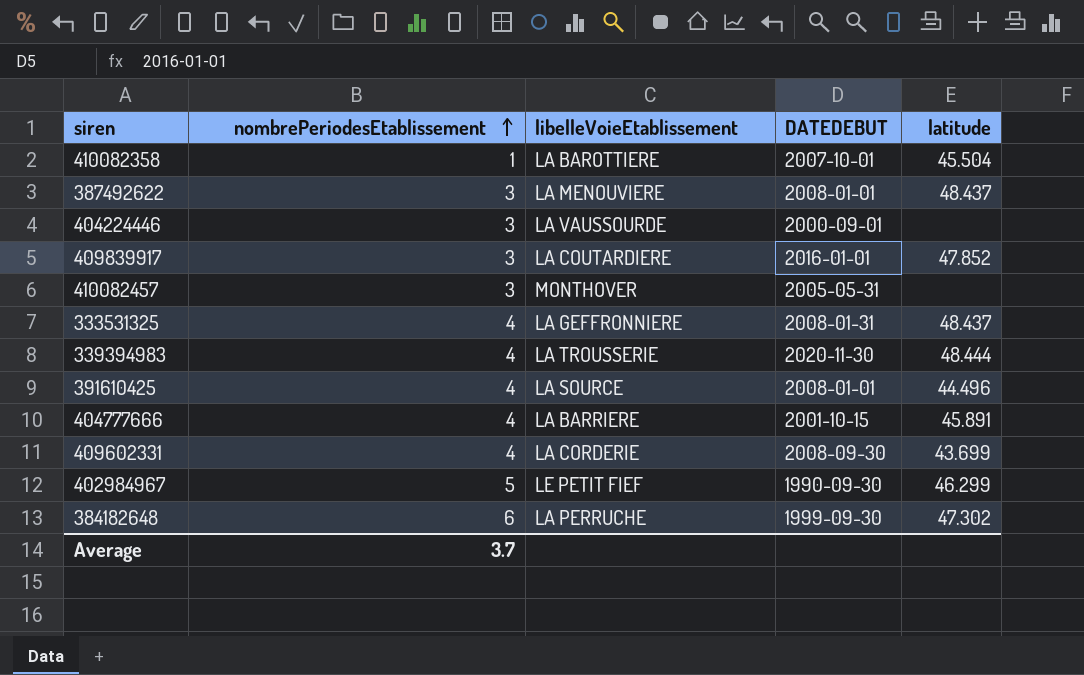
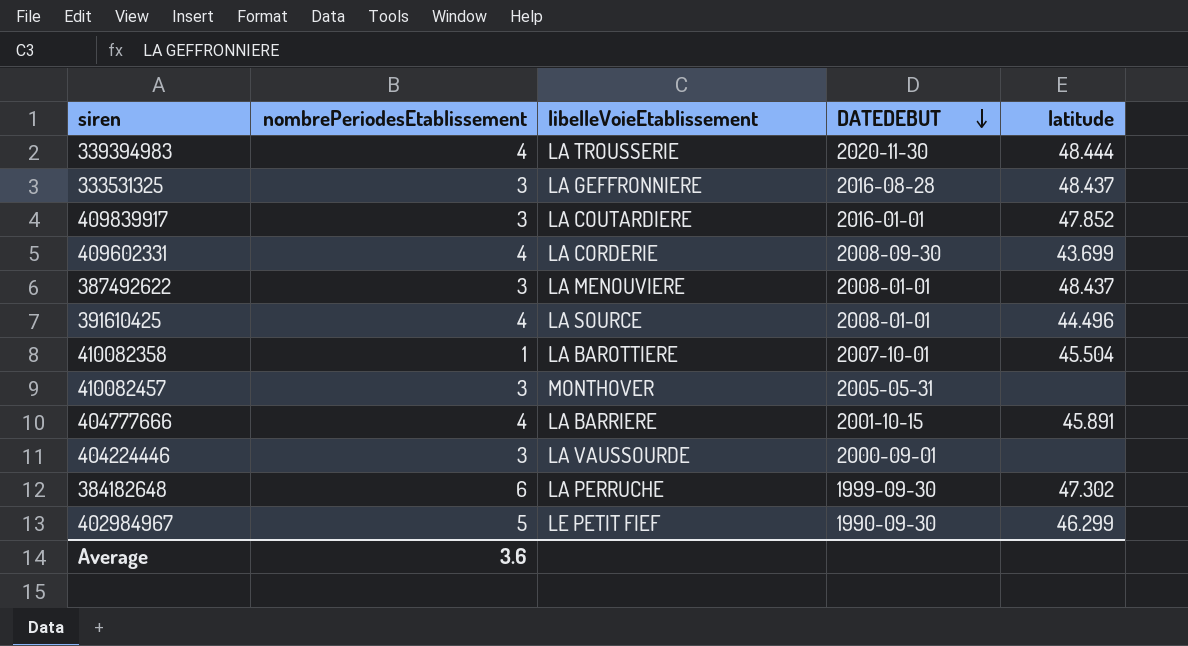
row order: nombrePeriodesEtablissement ascending -> DATEDEBUT descending
333531325 | nombrePeriodesEtablissement: 4 -> 3
333531325 | DATEDEBUT: 2008-01-31 -> 2016-08-28
Average | nombrePeriodesEtablissement: 3.7 -> 3.6

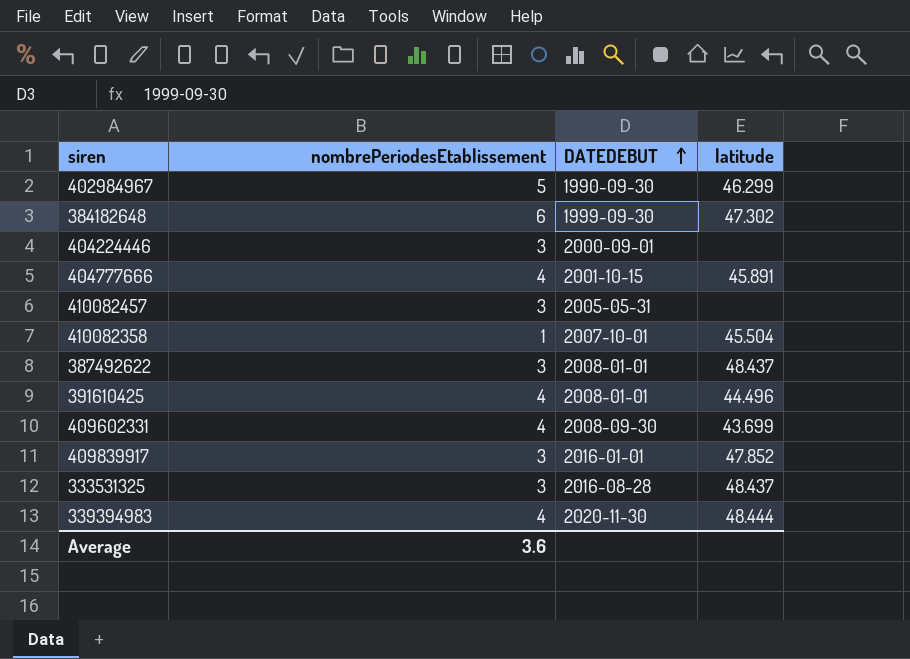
row order: DATEDEBUT descending -> DATEDEBUT ascending
column libelleVoieEtablissement | position: 3 -> none

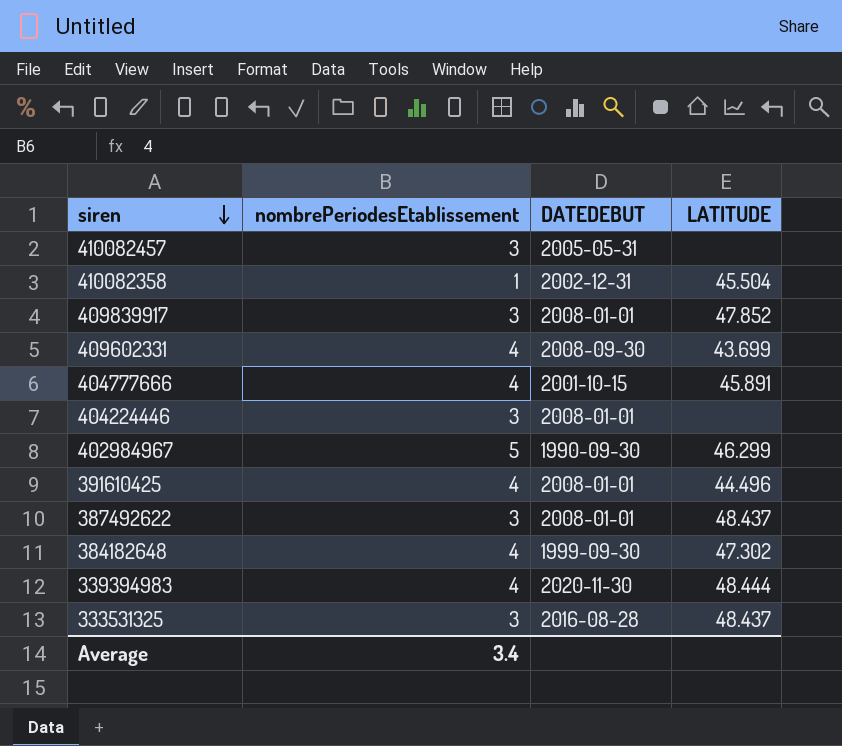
row order: DATEDEBUT ascending -> siren descending
column name: latitude -> LATITUDE
410082358 | DATEDEBUT: 2007-10-01 -> 2002-12-31
409839917 | DATEDEBUT: 2016-01-01 -> 2008-01-01
404224446 | DATEDEBUT: 2000-09-01 -> 2008-01-01
384182648 | nombrePeriodesEtablissement: 6 -> 4
Average | nombrePeriodesEtablissement: 3.6 -> 3.4

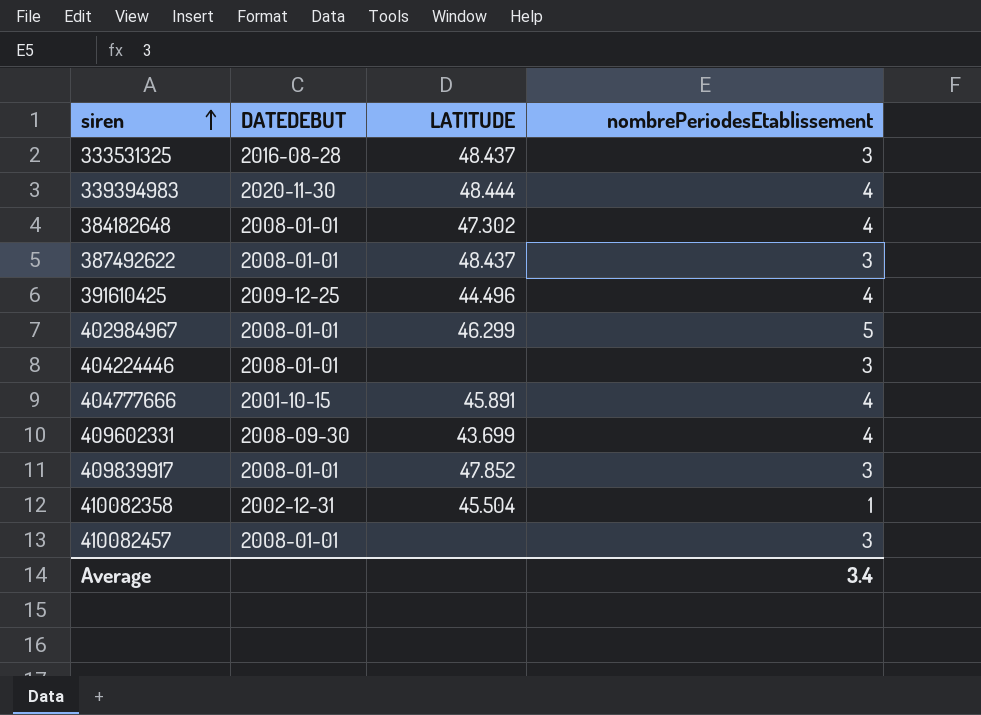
row order: siren descending -> siren ascending
column nombrePeriodesEtablissement | position: 2 -> 4
384182648 | DATEDEBUT: 1999-09-30 -> 2008-01-01
391610425 | DATEDEBUT: 2008-01-01 -> 2009-12-25
402984967 | DATEDEBUT: 1990-09-30 -> 2008-01-01
410082457 | DATEDEBUT: 2005-05-31 -> 2008-01-01

